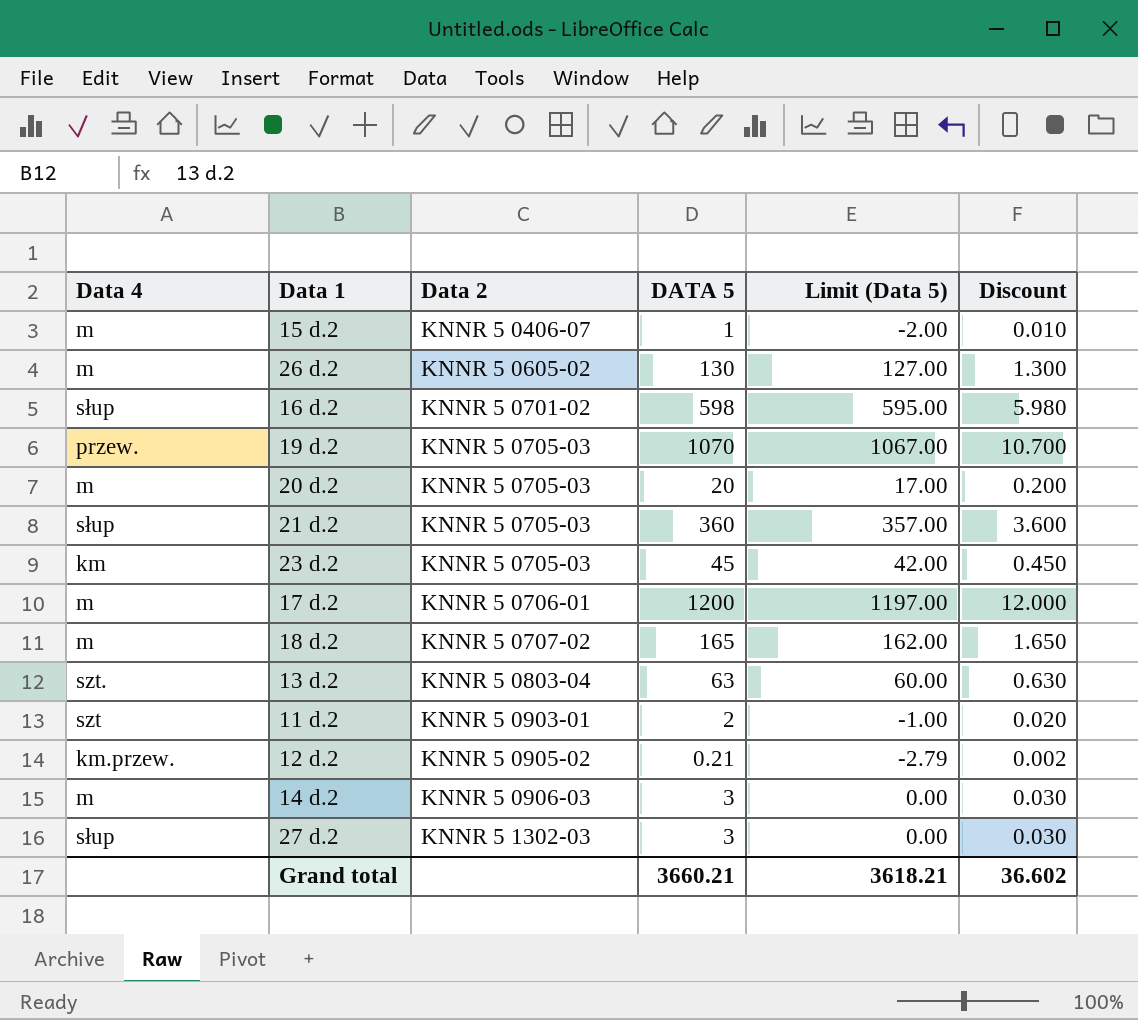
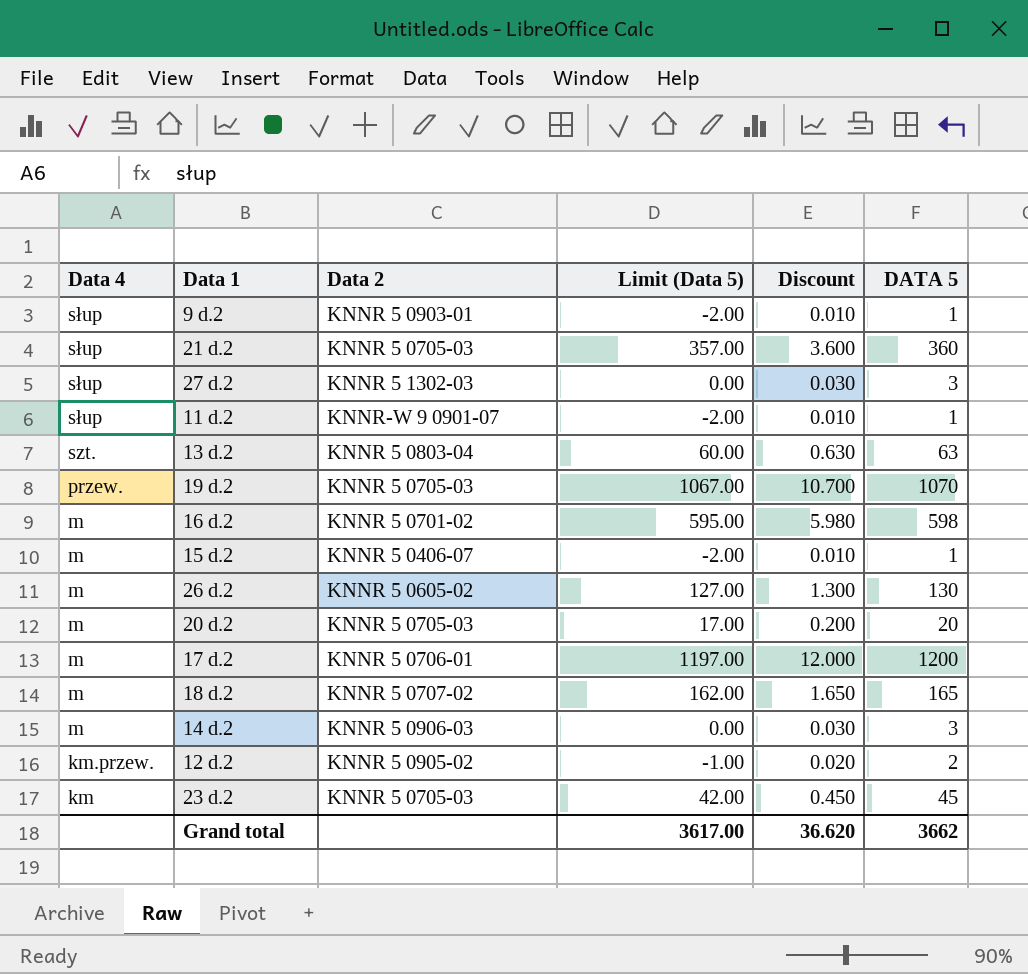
row order: Data 2 ascending -> Data 4 descending
column DATA 5 | position: 4 -> 6
row 9 d.2: none -> słup | KNNR 5 0903-01 | -2.00 | 0.010 | 1
11 d.2 | Data 4: szt -> słup
11 d.2 | Data 2: KNNR 5 0903-01 -> KNNR-W 9 0901-07
11 d.2 | Limit (Data 5): -1.00 -> -2.00
11 d.2 | Discount: 0.020 -> 0.010
11 d.2 | DATA 5: 2 -> 1
16 d.2 | Data 4: słup -> m
12 d.2 | Limit (Data 5): -2.79 -> -1.00
12 d.2 | Discount: 0.002 -> 0.020
12 d.2 | DATA 5: 0.21 -> 2
Grand total | Limit (Data 5): 3618.21 -> 3617.00
Grand total | Discount: 36.602 -> 36.620
Grand total | DATA 5: 3660.21 -> 3662

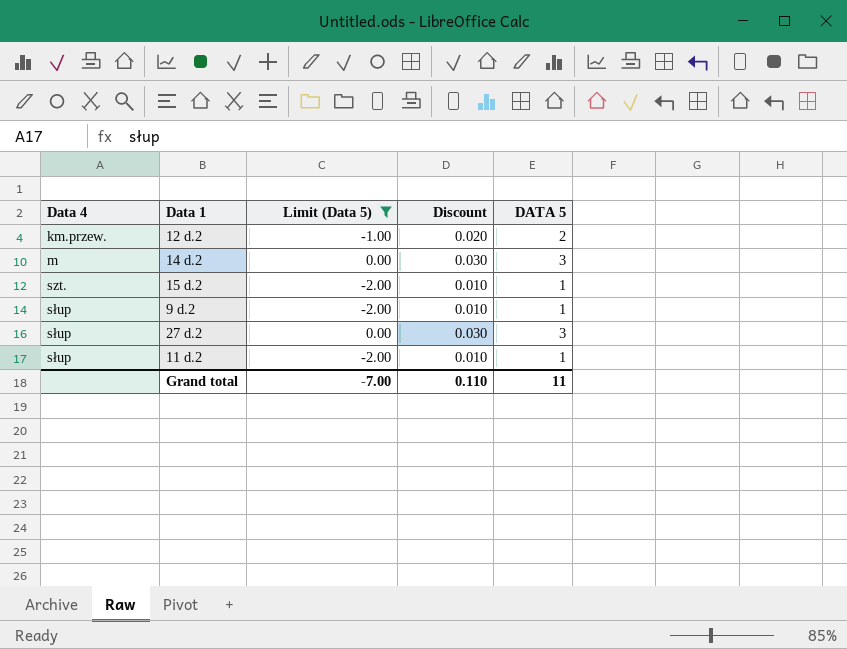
filter: none -> Limit (Data 5) <= 0.00
row order: Data 4 descending -> Data 4 ascending
column Data 2 | position: 3 -> none
15 d.2 | Data 4: m -> szt.
Grand total | Limit (Data 5): 3617.00 -> -7.00
Grand total | Discount: 36.620 -> 0.110
Grand total | DATA 5: 3662 -> 11

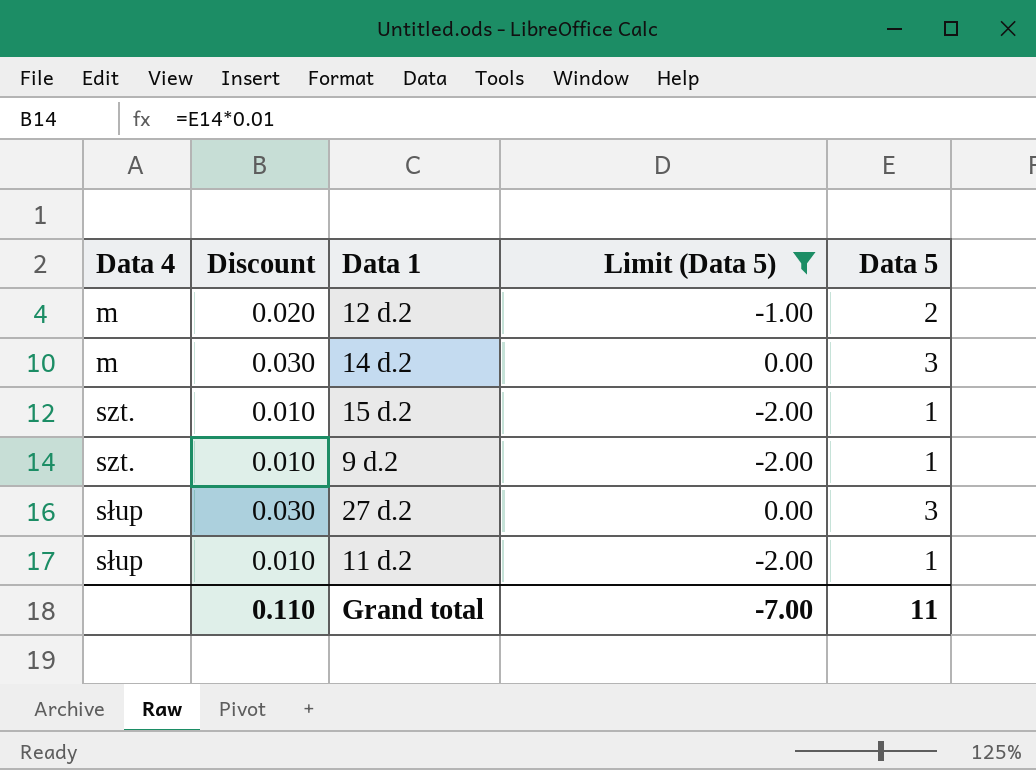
column Discount | position: 4 -> 2
column name: DATA 5 -> Data 5
12 d.2 | Data 4: km.przew. -> m
9 d.2 | Data 4: słup -> szt.

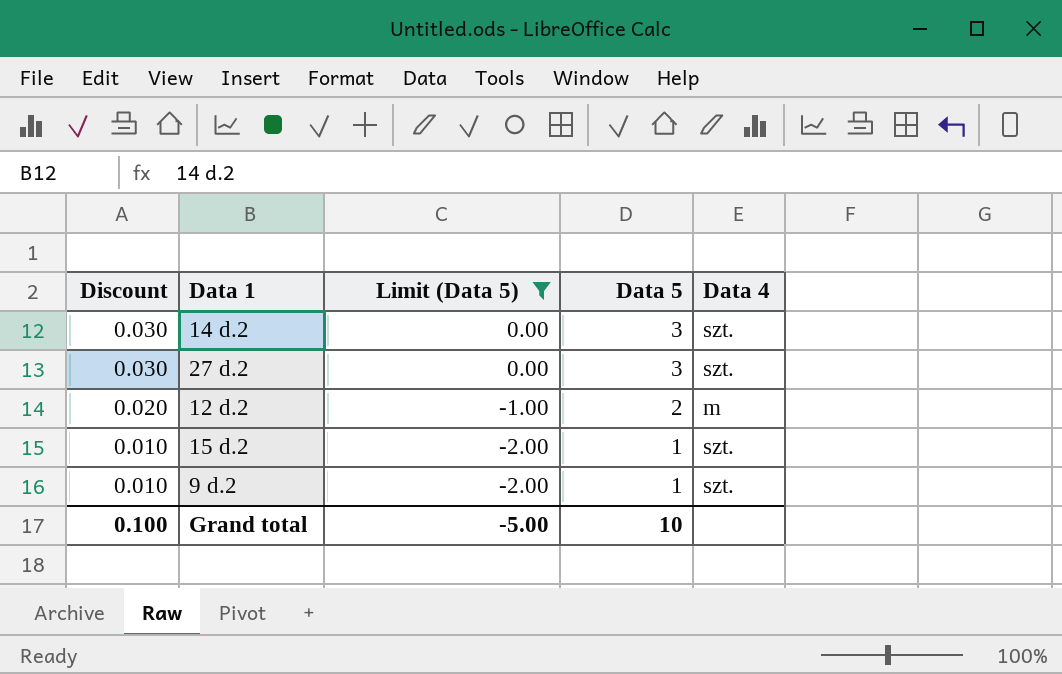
row order: Data 4 ascending -> Discount descending
column Data 4 | position: 1 -> 5
row 11 d.2: słup | 0.010 | -2.00 | 1 -> none
14 d.2 | Data 4: m -> szt.
27 d.2 | Data 4: słup -> szt.
Grand total | Discount: 0.110 -> 0.100
Grand total | Limit (Data 5): -7.00 -> -5.00
Grand total | Data 5: 11 -> 10

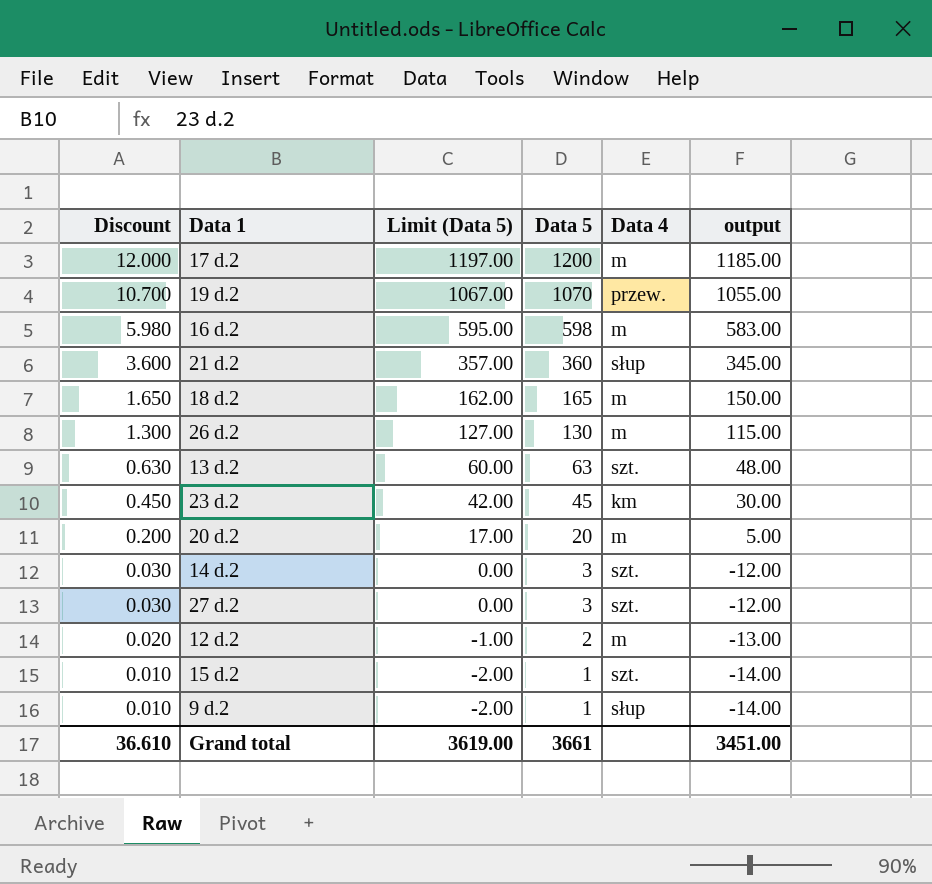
filter: Limit (Data 5) <= 0.00 -> none
column output | formula: none -> [Data 5] - 15
9 d.2 | Data 4: szt. -> słup
Grand total | Discount: 0.100 -> 36.610
Grand total | Limit (Data 5): -5.00 -> 3619.00
Grand total | Data 5: 10 -> 3661

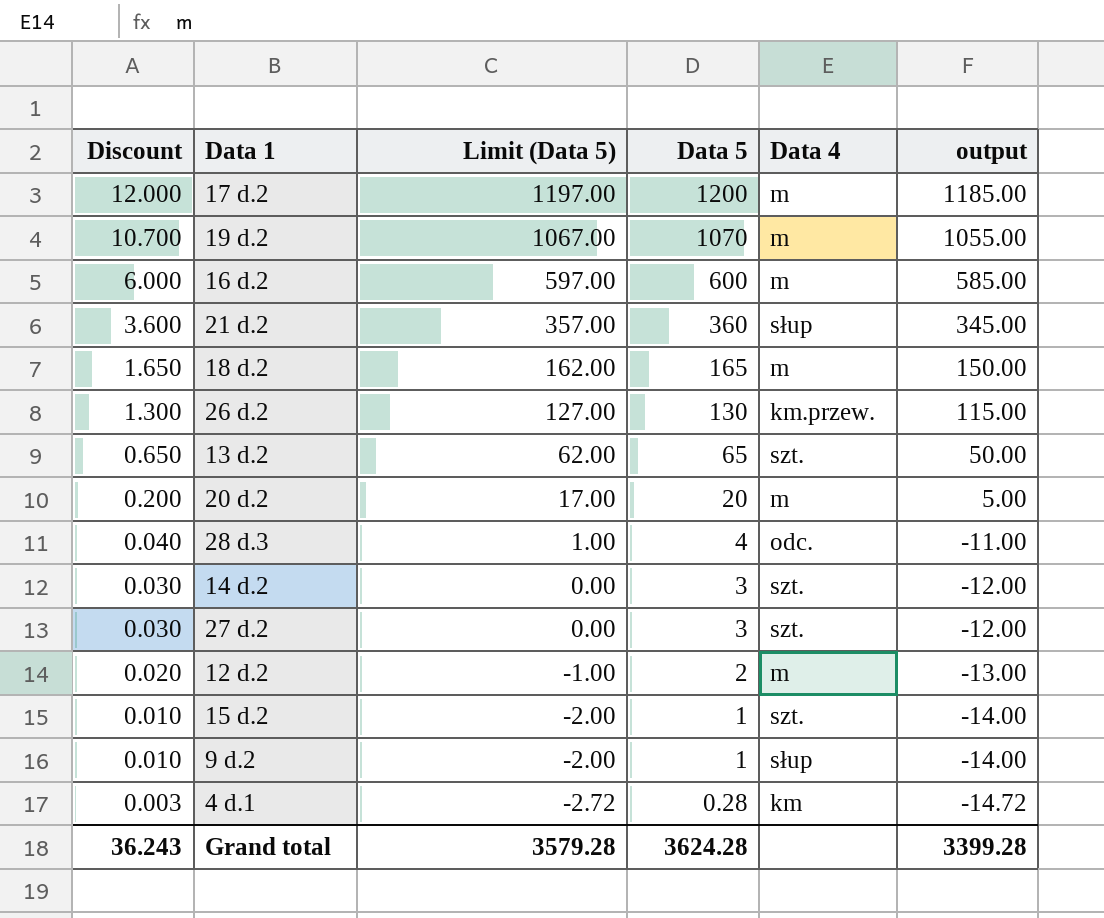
row 23 d.2: 0.450 | 42.00 | 45 | km | 30.00 -> none
19 d.2 | Data 4: przew. -> m
16 d.2 | Discount: 5.980 -> 6.000
16 d.2 | Limit (Data 5): 595.00 -> 597.00
16 d.2 | Data 5: 598 -> 600
16 d.2 | output: 583.00 -> 585.00
26 d.2 | Data 4: m -> km.przew.
13 d.2 | Discount: 0.630 -> 0.650
13 d.2 | Limit (Data 5): 60.00 -> 62.00
13 d.2 | Data 5: 63 -> 65
13 d.2 | output: 48.00 -> 50.00
row 28 d.3: none -> 0.040 | 1.00 | 4 | odc. | -11.00
row 4 d.1: none -> 0.003 | -2.72 | 0.28 | km | -14.72
Grand total | Discount: 36.610 -> 36.243
Grand total | Limit (Data 5): 3619.00 -> 3579.28
Grand total | Data 5: 3661 -> 3624.28
Grand total | output: 3451.00 -> 3399.28

